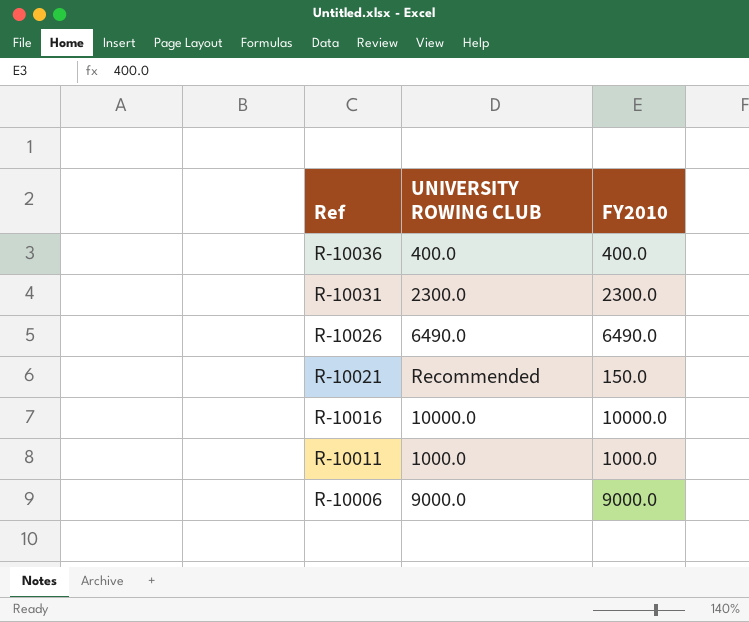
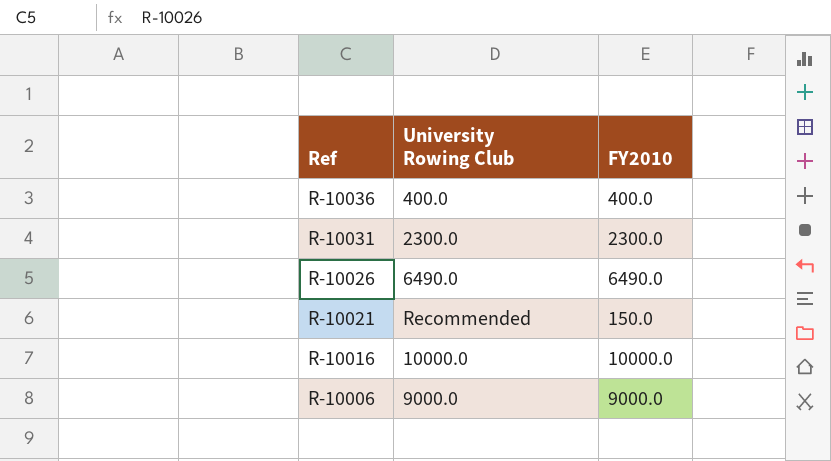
column name: UNIVERSITY ROWING CLUB -> University Rowing Club
row R-10011: 1000.0 | 1000.0 -> none

